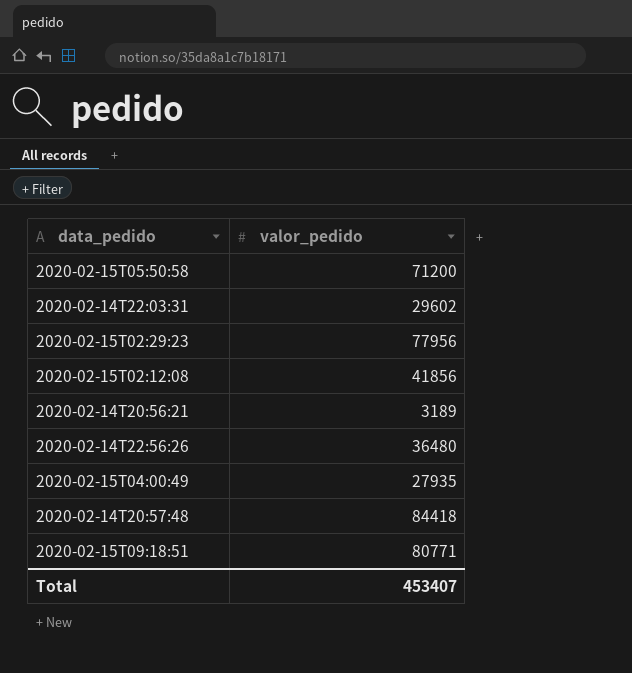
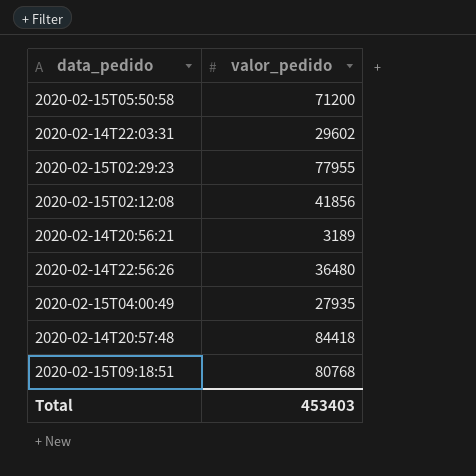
2020-02-15T02:29:23 | valor_pedido: 77956 -> 77955
2020-02-15T09:18:51 | valor_pedido: 80771 -> 80768
Total | valor_pedido: 453407 -> 453403

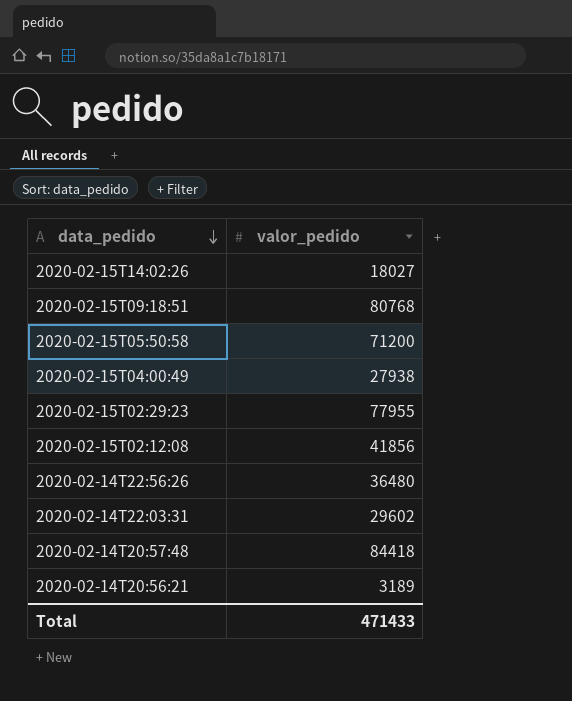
row order: none -> data_pedido descending
row 2020-02-15T14:02:26: none -> 18027
2020-02-15T04:00:49 | valor_pedido: 27935 -> 27938
Total | valor_pedido: 453403 -> 471433

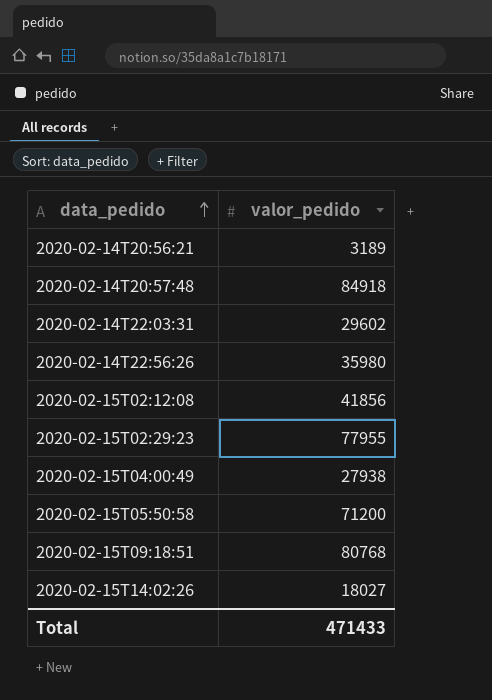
row order: data_pedido descending -> data_pedido ascending
2020-02-14T20:57:48 | valor_pedido: 84418 -> 84918
2020-02-14T22:56:26 | valor_pedido: 36480 -> 35980

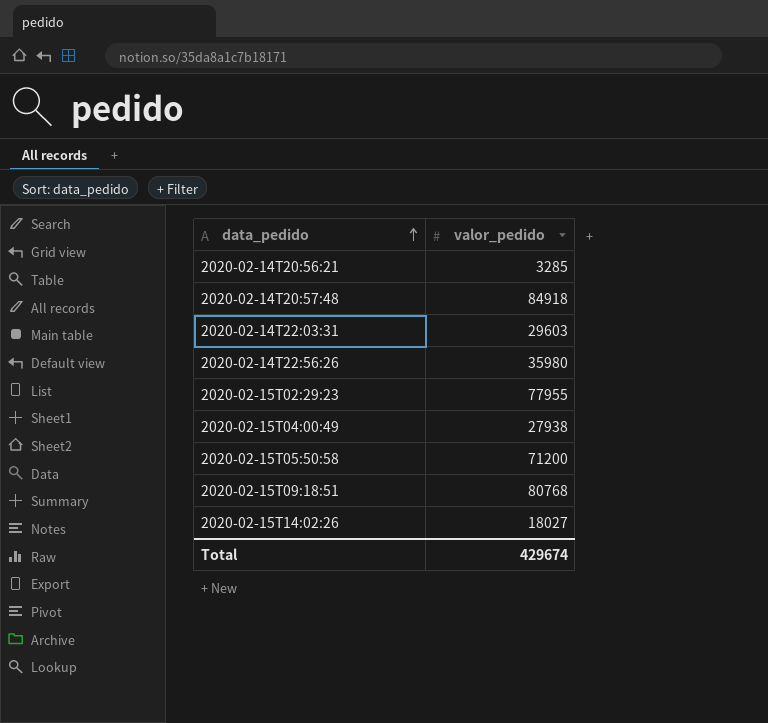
row 2020-02-15T02:12:08: 41856 -> none
2020-02-14T20:56:21 | valor_pedido: 3189 -> 3285
2020-02-14T22:03:31 | valor_pedido: 29602 -> 29603
Total | valor_pedido: 471433 -> 429674

